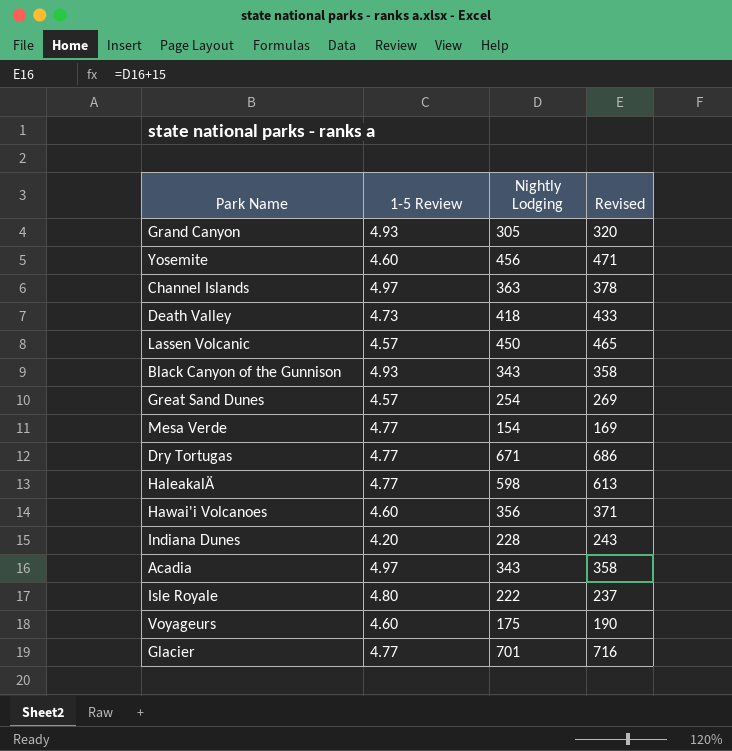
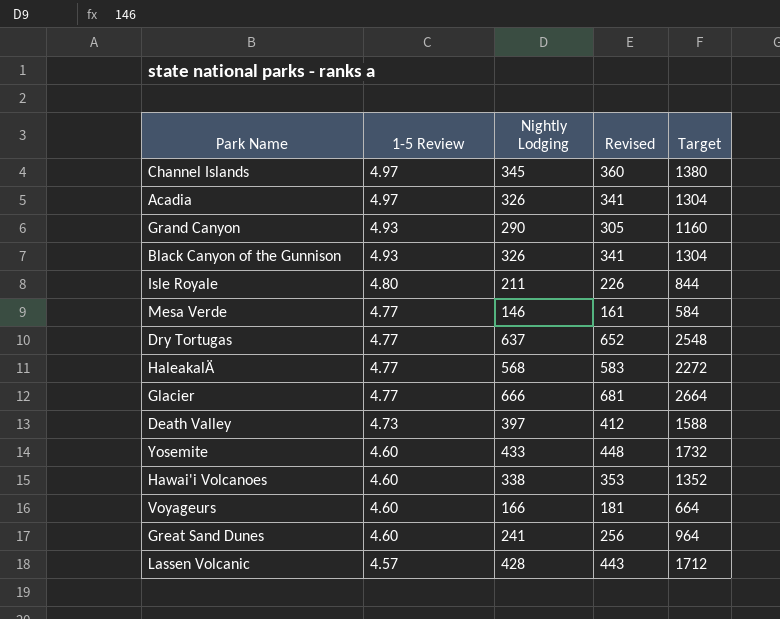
row order: none -> 1-5 Review descending
column Target | formula: none -> [Nightly Lodging] * 4
row Indiana Dunes: 4.20 | 228 | 243 -> none
Channel Islands | Nightly Lodging: 363 -> 345
Channel Islands | Revised: 378 -> 360
Acadia | Nightly Lodging: 343 -> 326
Acadia | Revised: 358 -> 341
Grand Canyon | Nightly Lodging: 305 -> 290
Grand Canyon | Revised: 320 -> 305
Black Canyon of the Gunnison | Nightly Lodging: 343 -> 326
Black Canyon of the Gunnison | Revised: 358 -> 341
Isle Royale | Nightly Lodging: 222 -> 211
Isle Royale | Revised: 237 -> 226
Mesa Verde | Nightly Lodging: 154 -> 146
Mesa Verde | Revised: 169 -> 161
Dry Tortugas | Nightly Lodging: 671 -> 637
Dry Tortugas | Revised: 686 -> 652
HaleakalÄ | Nightly Lodging: 598 -> 568
HaleakalÄ | Revised: 613 -> 583
Glacier | Nightly Lodging: 701 -> 666
Glacier | Revised: 716 -> 681
Death Valley | Nightly Lodging: 418 -> 397
Death Valley | Revised: 433 -> 412
Yosemite | Nightly Lodging: 456 -> 433
Yosemite | Revised: 471 -> 448
Hawai'i Volcanoes | Nightly Lodging: 356 -> 338
Hawai'i Volcanoes | Revised: 371 -> 353
Voyageurs | Nightly Lodging: 175 -> 166
Voyageurs | Revised: 190 -> 181
Great Sand Dunes | 1-5 Review: 4.57 -> 4.60
Great Sand Dunes | Nightly Lodging: 254 -> 241
Great Sand Dunes | Revised: 269 -> 256
Lassen Volcanic | Nightly Lodging: 450 -> 428
Lassen Volcanic | Revised: 465 -> 443

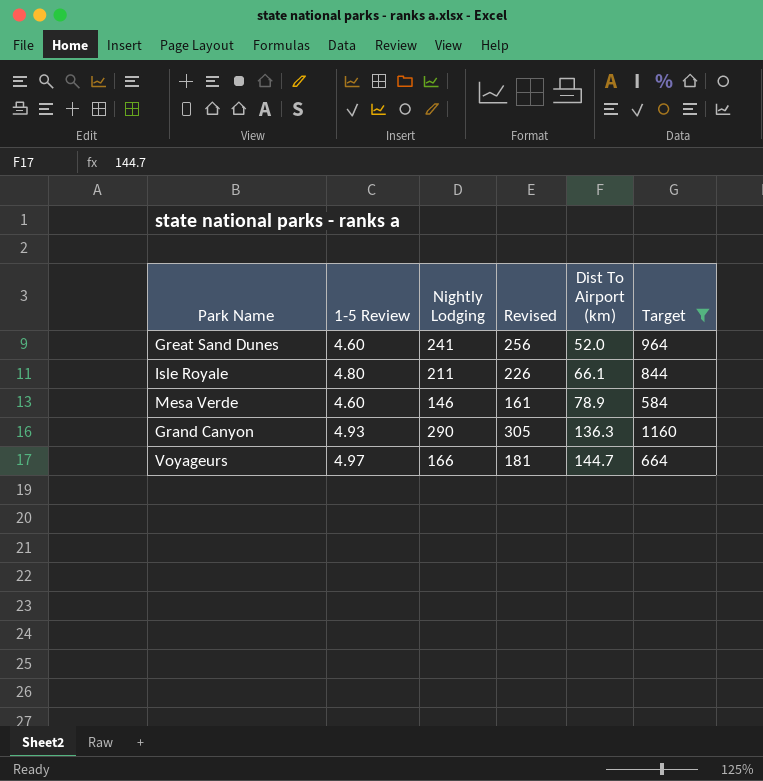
filter: none -> Target <= 1160
row order: 1-5 Review descending -> Dist To Airport (km) ascending
column Dist To Airport (km) | position: none -> 5
Mesa Verde | 1-5 Review: 4.77 -> 4.60
Voyageurs | 1-5 Review: 4.60 -> 4.97

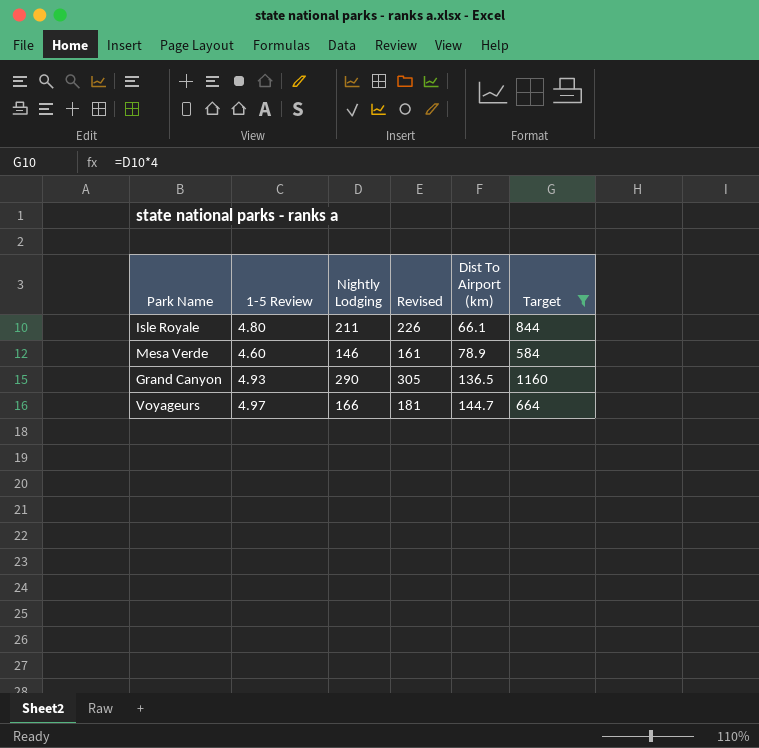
row Great Sand Dunes: 4.60 | 241 | 256 | 52.0 | 964 -> none
Grand Canyon | Dist To Airport (km): 136.3 -> 136.5

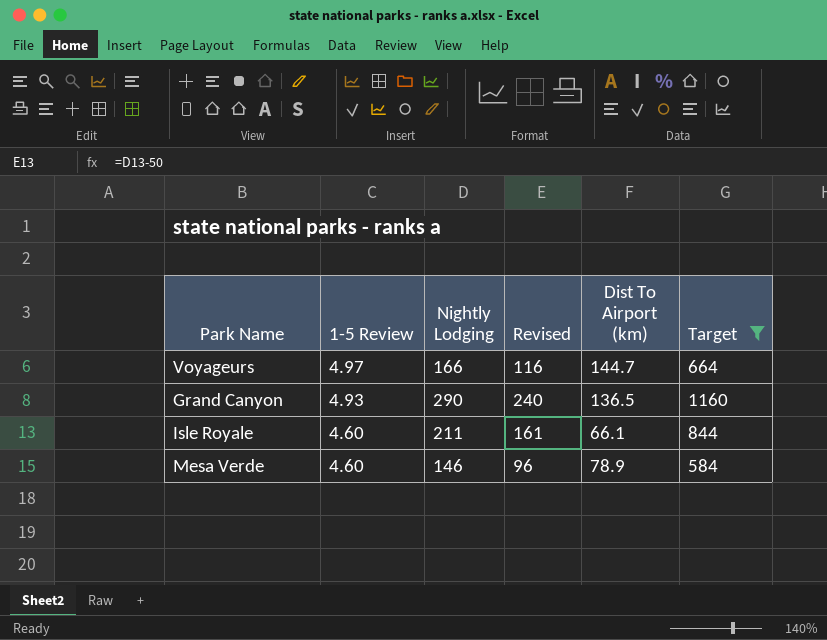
row order: Dist To Airport (km) ascending -> 1-5 Review descending
column Revised | formula: [Nightly Lodging] + 15 -> [Nightly Lodging] - 50
Isle Royale | 1-5 Review: 4.80 -> 4.60

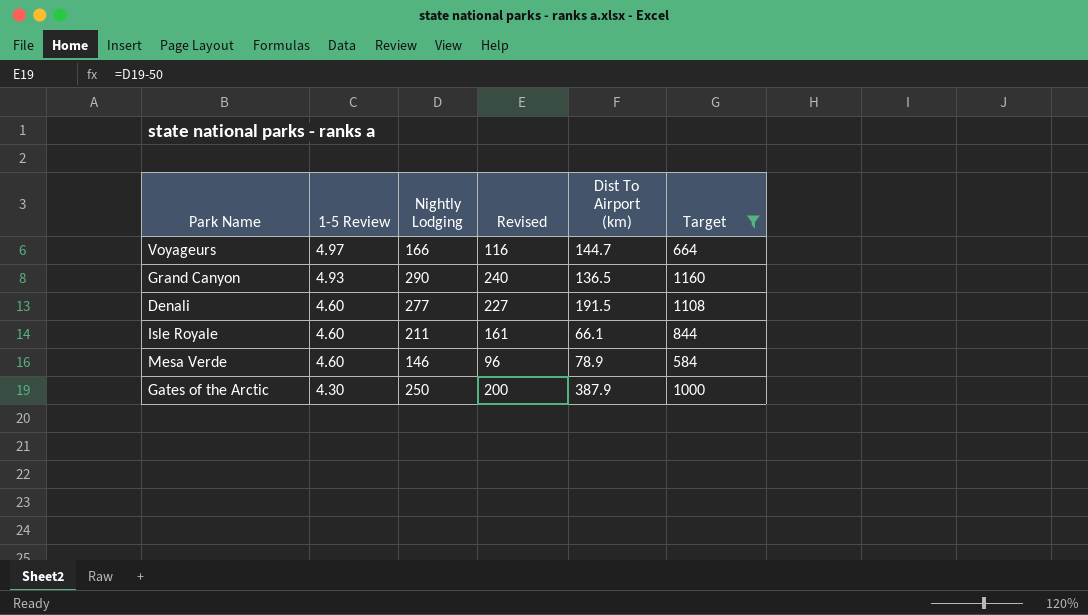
row Denali: none -> 4.60 | 277 | 227 | 191.5 | 1108
row Gates of the Arctic: none -> 4.30 | 250 | 200 | 387.9 | 1000

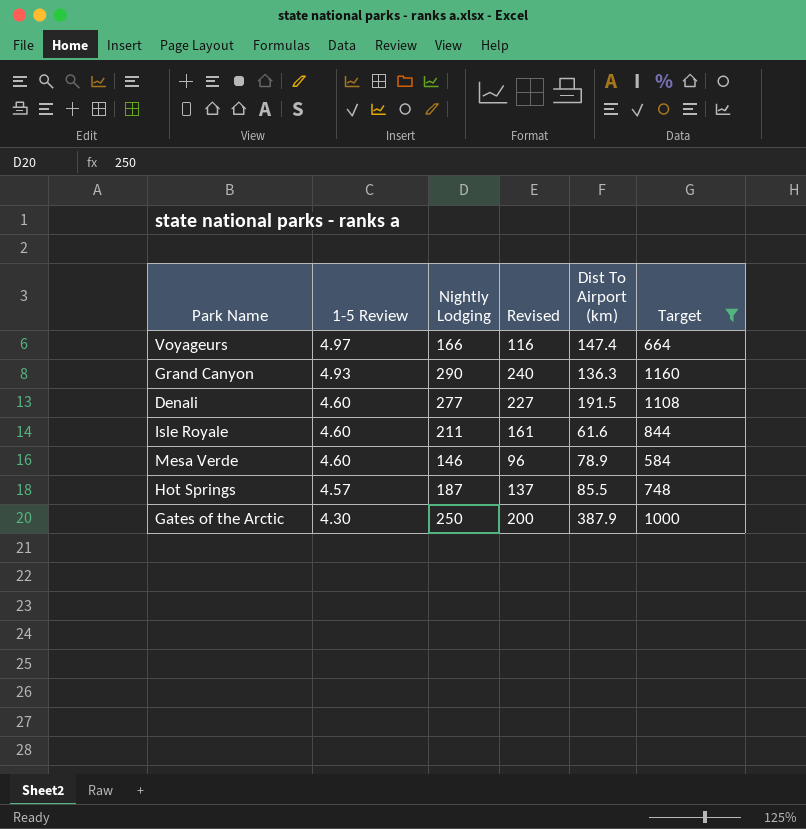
Voyageurs | Dist To Airport (km): 144.7 -> 147.4
Grand Canyon | Dist To Airport (km): 136.5 -> 136.3
Isle Royale | Dist To Airport (km): 66.1 -> 61.6
row Hot Springs: none -> 4.57 | 187 | 137 | 85.5 | 748

